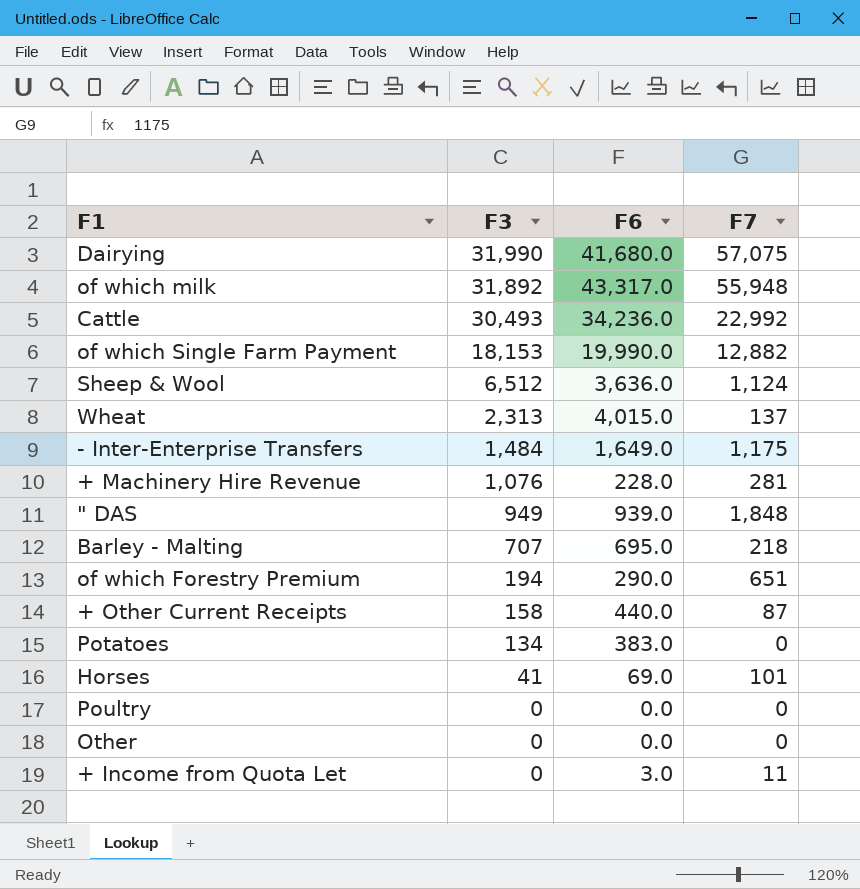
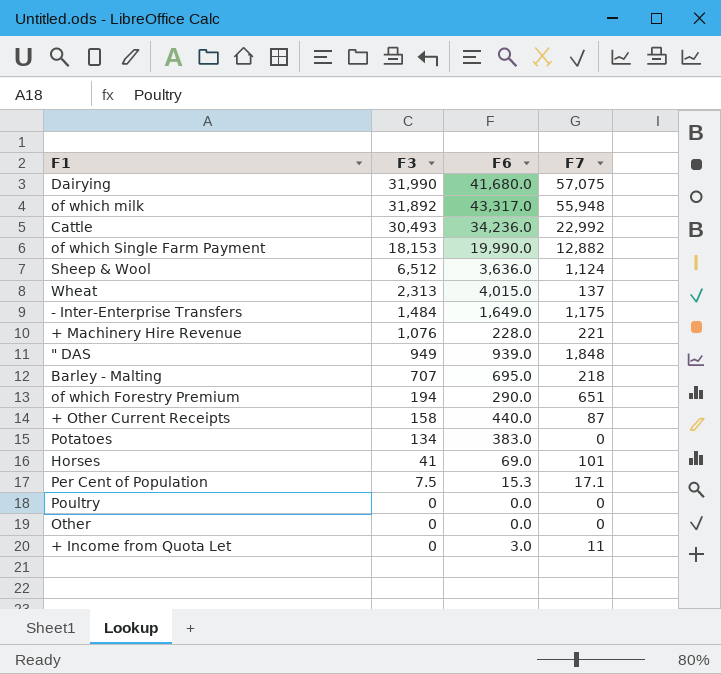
+ Machinery Hire Revenue | F7: 281 -> 221
row Per Cent of Population: none -> 7.5 | 15.3 | 17.1

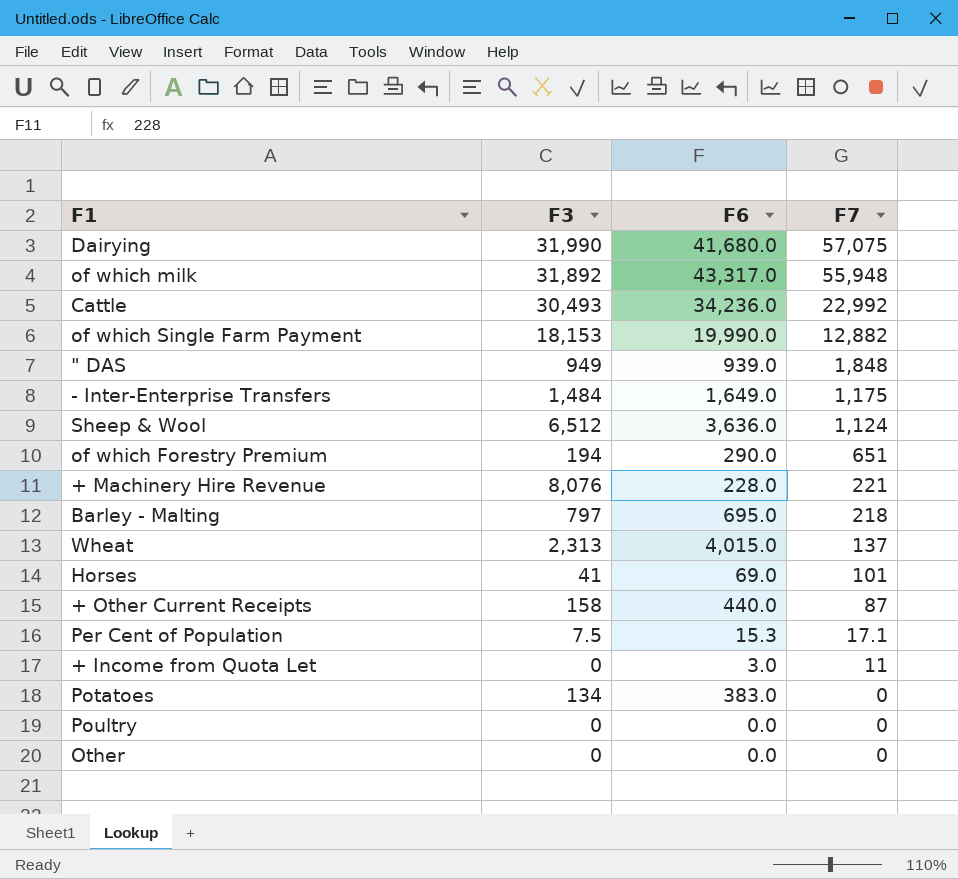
row order: F3 descending -> F7 descending
+ Machinery Hire Revenue | F3: 1,076 -> 8,076
Barley - Malting | F3: 707 -> 797

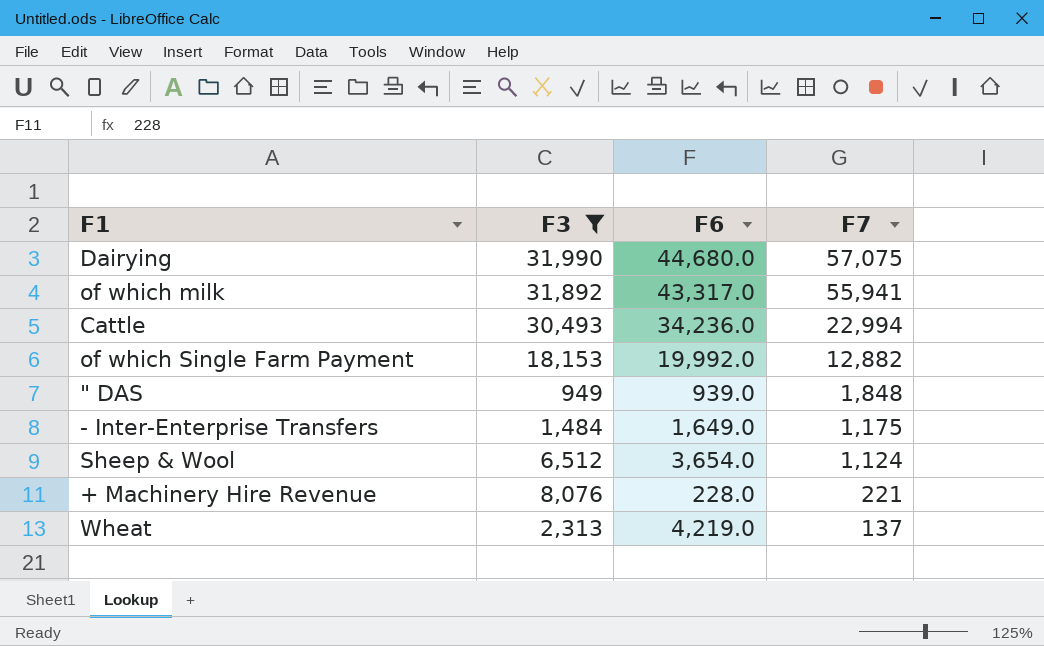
filter: none -> F3 >= 949
Dairying | F6: 41,680.0 -> 44,680.0
of which milk | F7: 55,948 -> 55,941
Cattle | F7: 22,992 -> 22,994
of which Single Farm Payment | F6: 19,990.0 -> 19,992.0
Sheep & Wool | F6: 3,636.0 -> 3,654.0
Wheat | F6: 4,015.0 -> 4,219.0

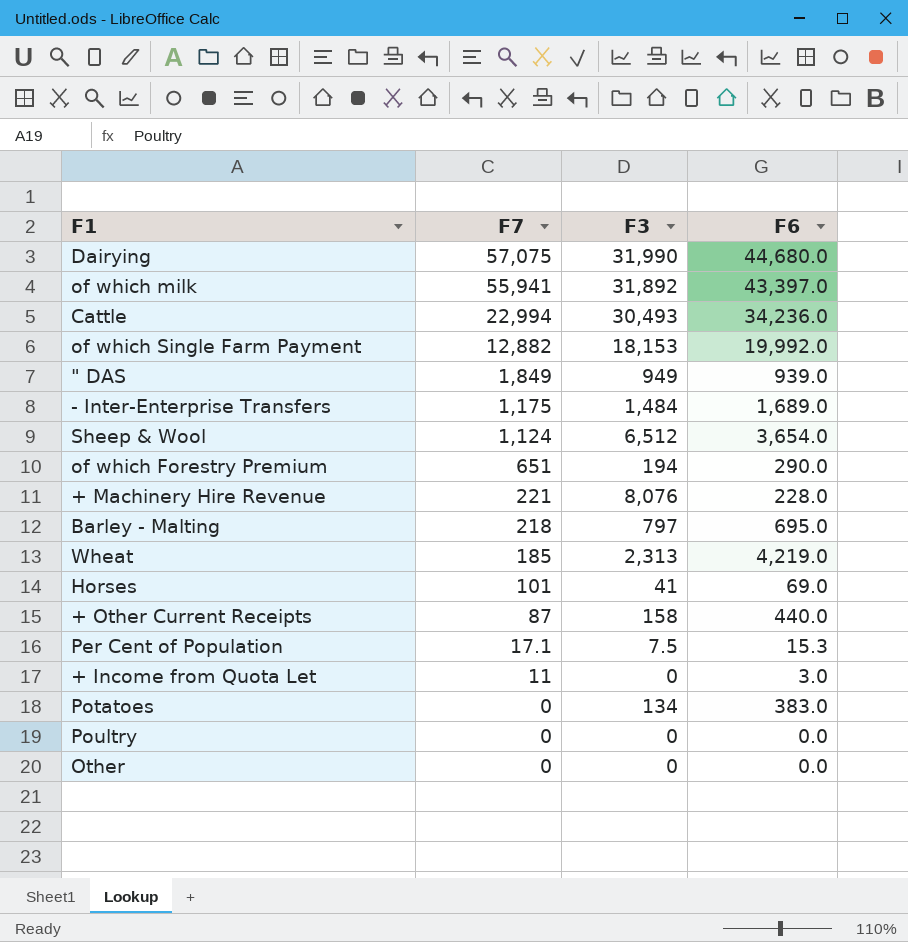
filter: F3 >= 949 -> none
column F7 | position: 4 -> 2
of which milk | F6: 43,317.0 -> 43,397.0
" DAS | F7: 1,848 -> 1,849
- Inter-Enterprise Transfers | F6: 1,649.0 -> 1,689.0
Wheat | F7: 137 -> 185

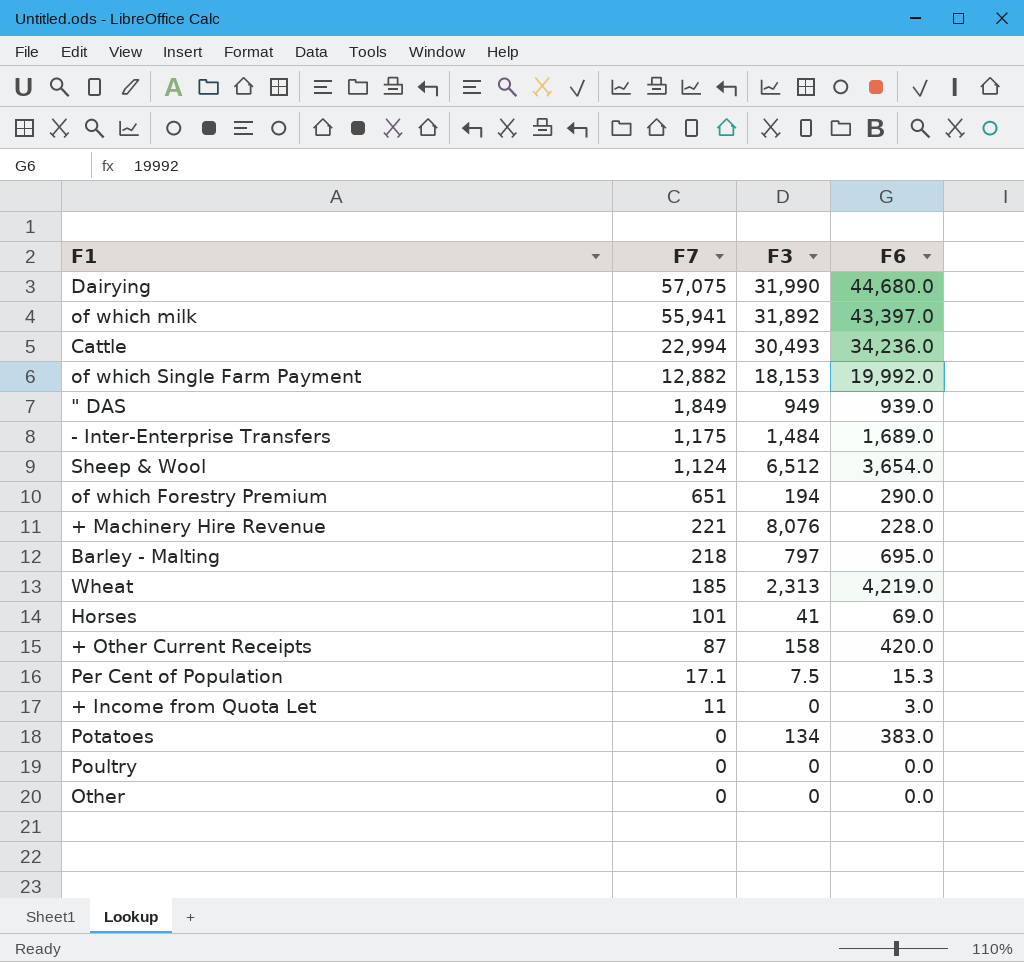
+ Other Current Receipts | F6: 440.0 -> 420.0

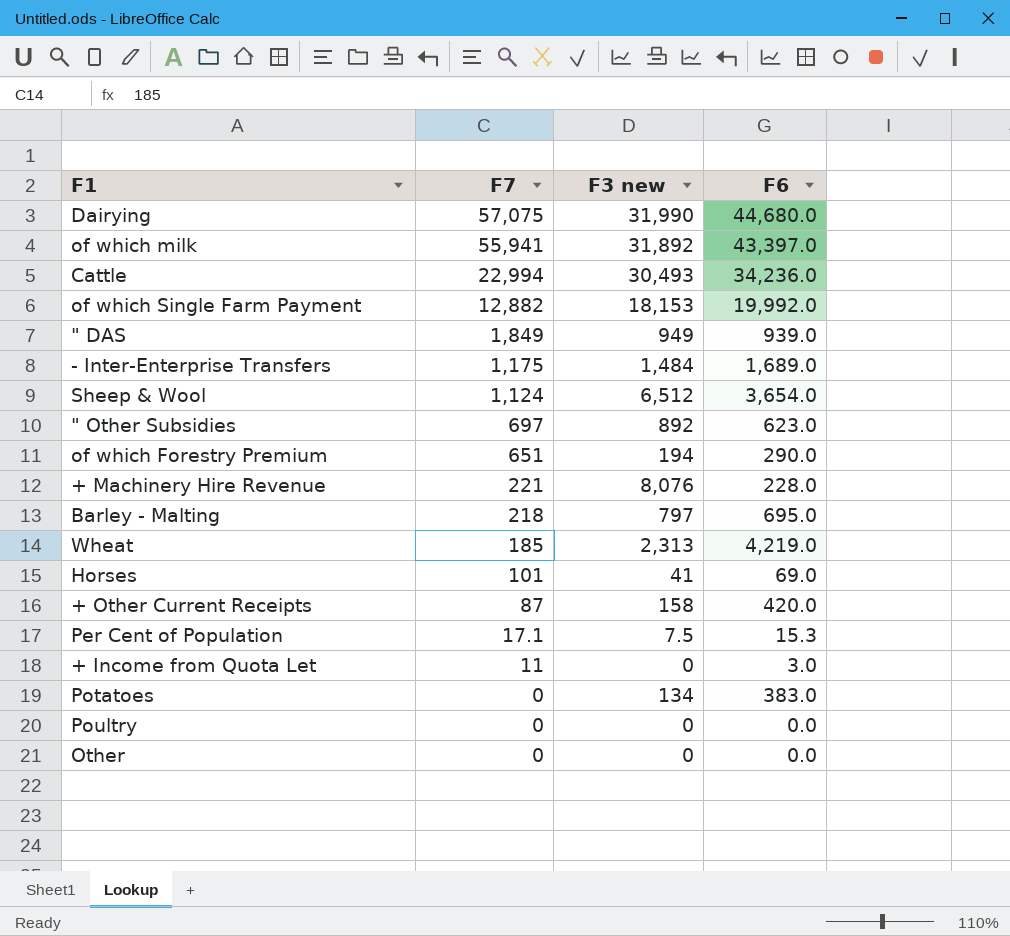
column name: F3 -> F3 new
row " Other Subsidies: none -> 697 | 892 | 623.0

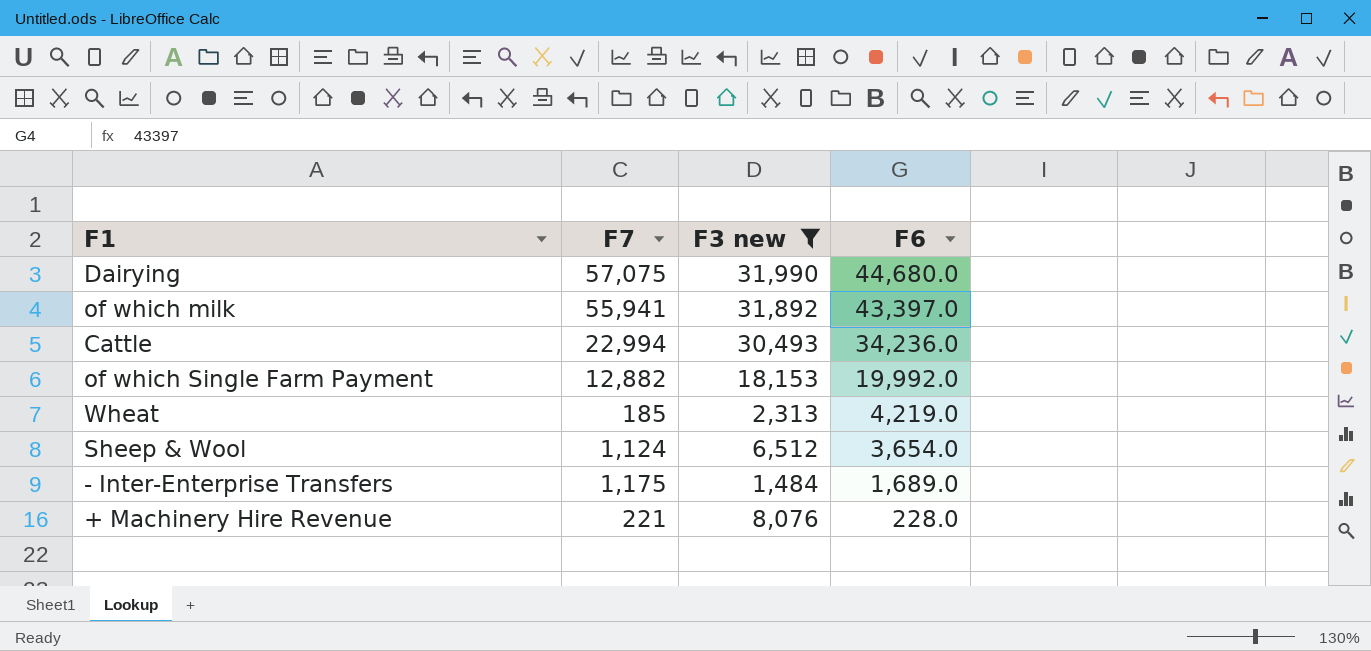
filter: none -> F3 new >= 1,484
row order: F7 descending -> F6 descending

